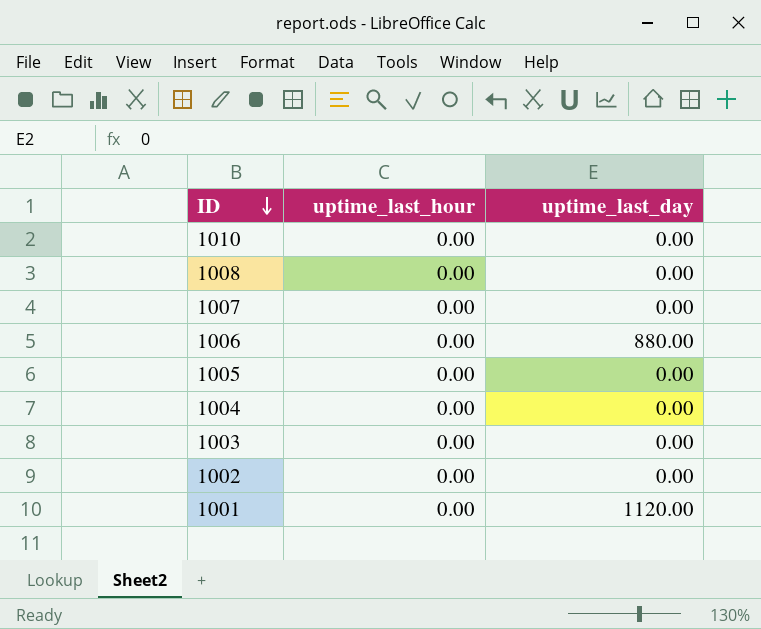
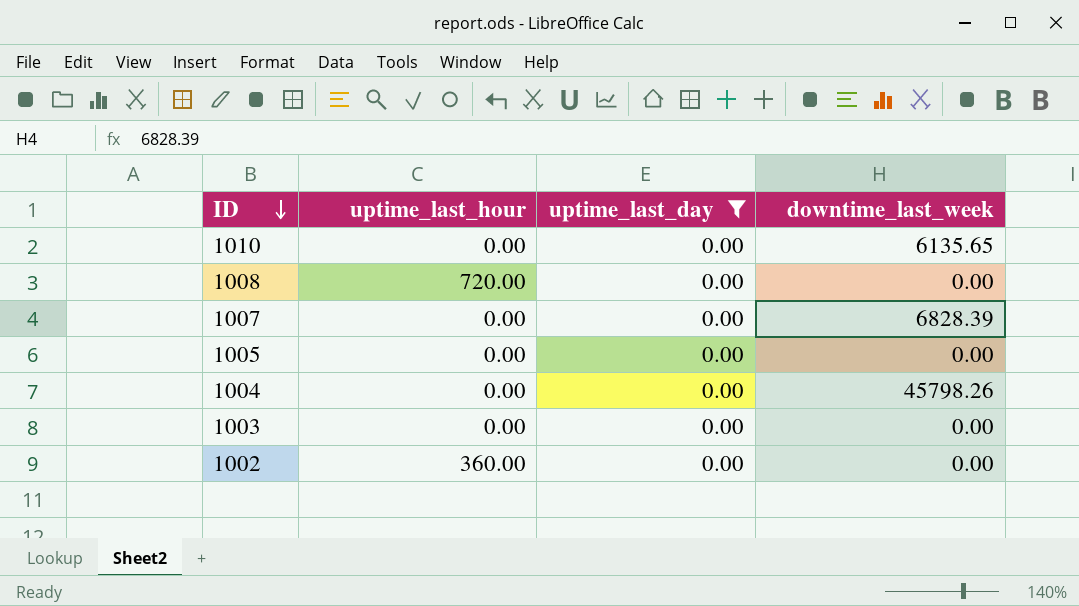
filter: none -> uptime_last_day = 0.00
column downtime_last_week | position: none -> 4
1008 | uptime_last_hour: 0.00 -> 720.00
1002 | uptime_last_hour: 0.00 -> 360.00

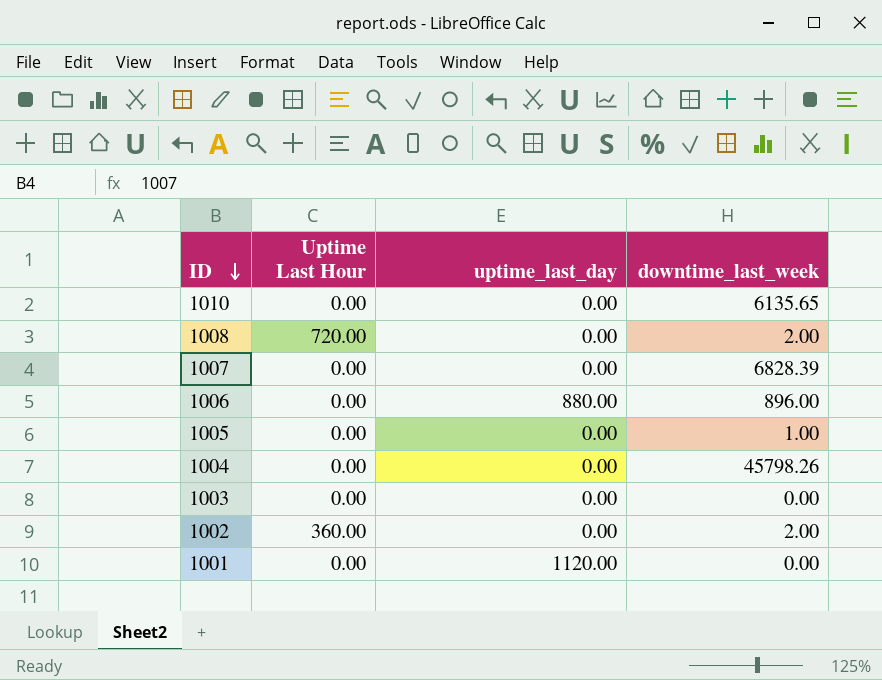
filter: uptime_last_day = 0.00 -> none
column name: uptime_last_hour -> Uptime Last Hour
1008 | downtime_last_week: 0.00 -> 2.00
1005 | downtime_last_week: 0.00 -> 1.00
1002 | downtime_last_week: 0.00 -> 2.00

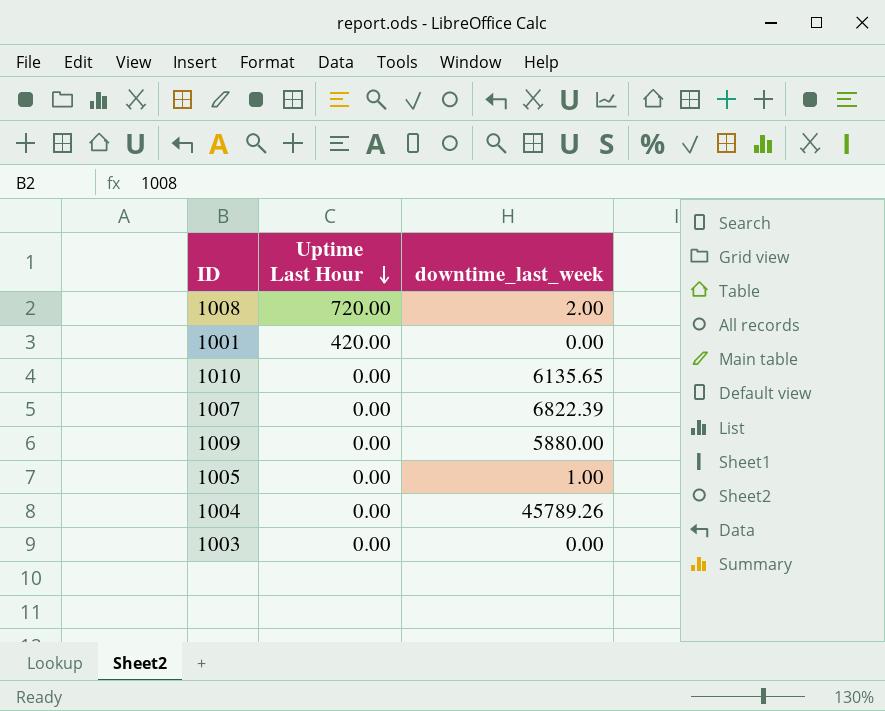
row order: ID descending -> Uptime Last Hour descending
column uptime_last_day | position: 3 -> none
row 1006: 0.00 | 880.00 | 896.00 -> none
row 1002: 360.00 | 0.00 | 2.00 -> none
1001 | Uptime Last Hour: 0.00 -> 420.00
1007 | downtime_last_week: 6828.39 -> 6822.39
row 1009: none -> 0.00 | 5880.00
1004 | downtime_last_week: 45798.26 -> 45789.26

